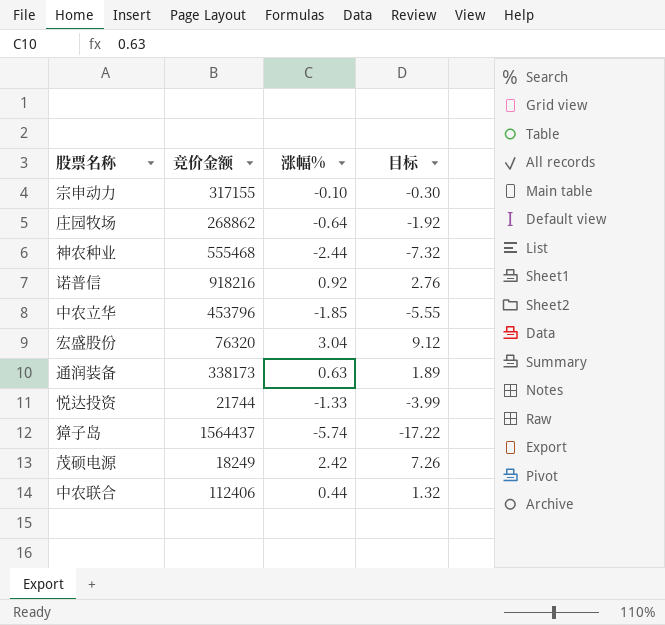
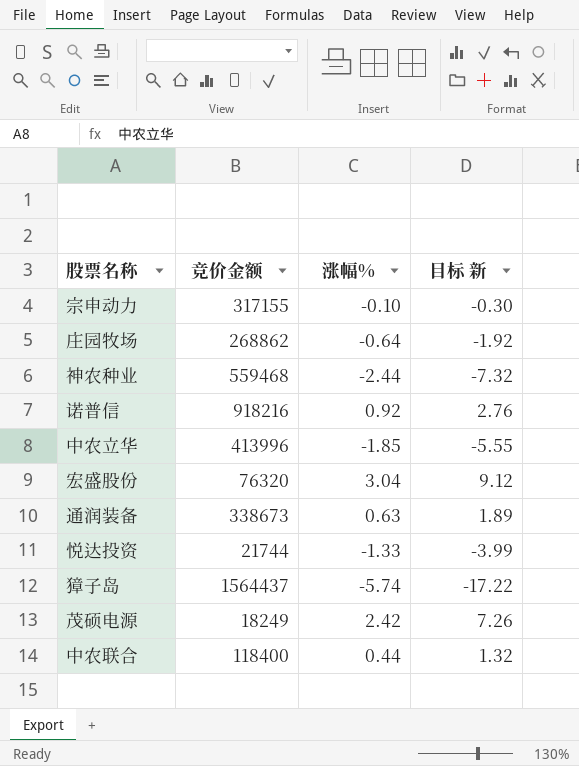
column name: 目标 -> 目标 新
神农种业 | 竞价金额: 555468 -> 559468
中农立华 | 竞价金额: 453796 -> 413996
通润装备 | 竞价金额: 338173 -> 338673
中农联合 | 竞价金额: 112406 -> 118400

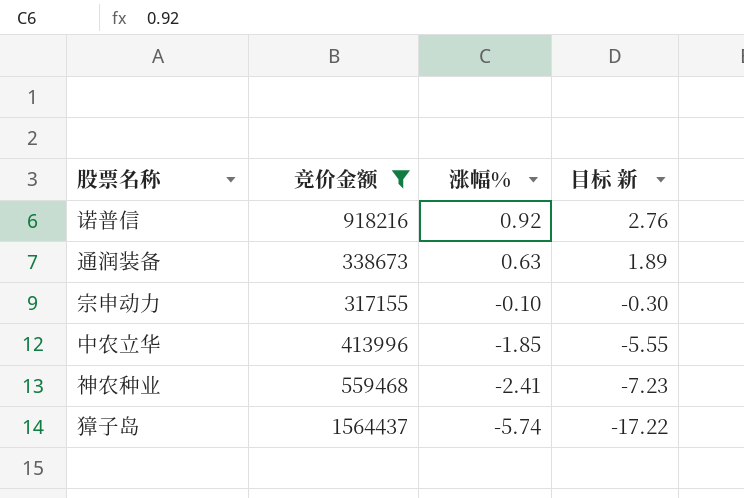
filter: none -> 竞价金额 >= 317155
row order: none -> 涨幅% descending
神农种业 | 涨幅%: -2.44 -> -2.41
神农种业 | 目标 新: -7.32 -> -7.23

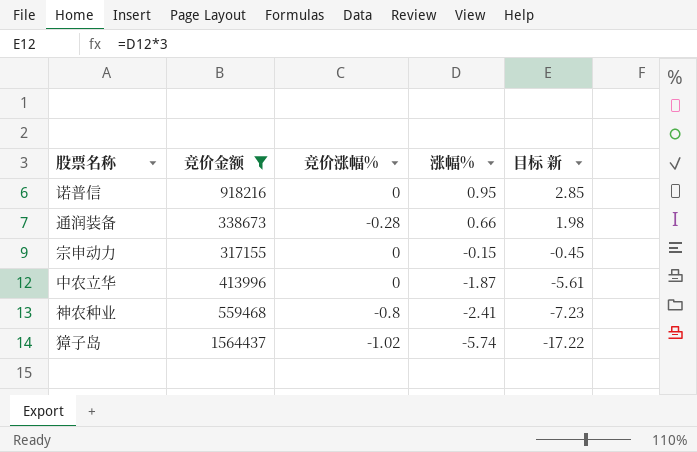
column 竞价涨幅% | position: none -> 3
诺普信 | 涨幅%: 0.92 -> 0.95
诺普信 | 目标 新: 2.76 -> 2.85
通润装备 | 涨幅%: 0.63 -> 0.66
通润装备 | 目标 新: 1.89 -> 1.98
宗申动力 | 涨幅%: -0.10 -> -0.15
宗申动力 | 目标 新: -0.30 -> -0.45
中农立华 | 涨幅%: -1.85 -> -1.87
中农立华 | 目标 新: -5.55 -> -5.61

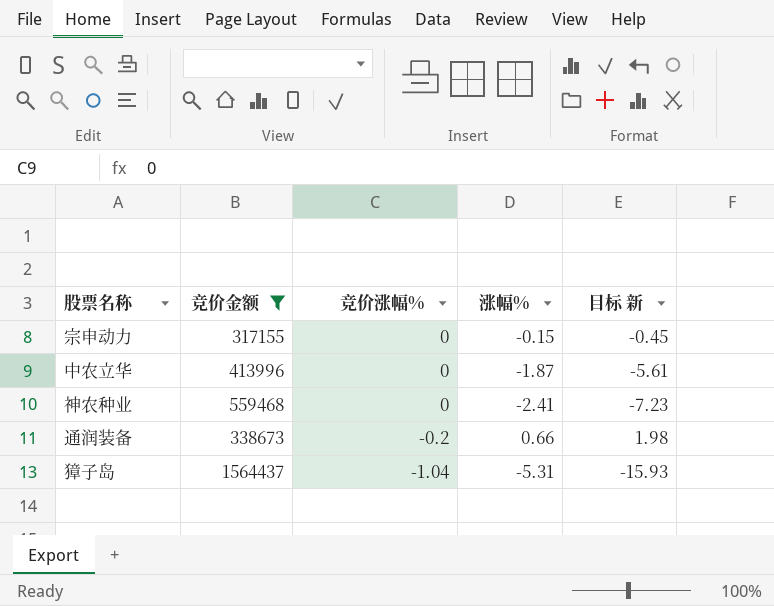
row order: 涨幅% descending -> 竞价涨幅% descending
row 诺普信: 918216 | 0 | 0.95 | 2.85 -> none
神农种业 | 竞价涨幅%: -0.8 -> 0
通润装备 | 竞价涨幅%: -0.28 -> -0.2
獐子岛 | 竞价涨幅%: -1.02 -> -1.04
獐子岛 | 涨幅%: -5.74 -> -5.31
獐子岛 | 目标 新: -17.22 -> -15.93

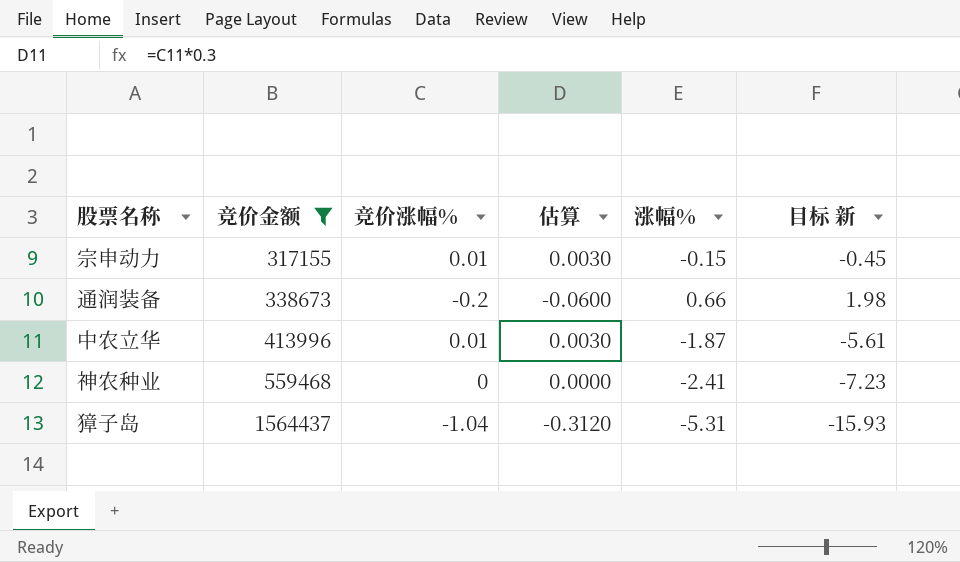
row order: 竞价涨幅% descending -> 竞价金额 ascending
column 估算 | formula: none -> [竞价涨幅%] * 0.3
宗申动力 | 竞价涨幅%: 0 -> 0.01
中农立华 | 竞价涨幅%: 0 -> 0.01

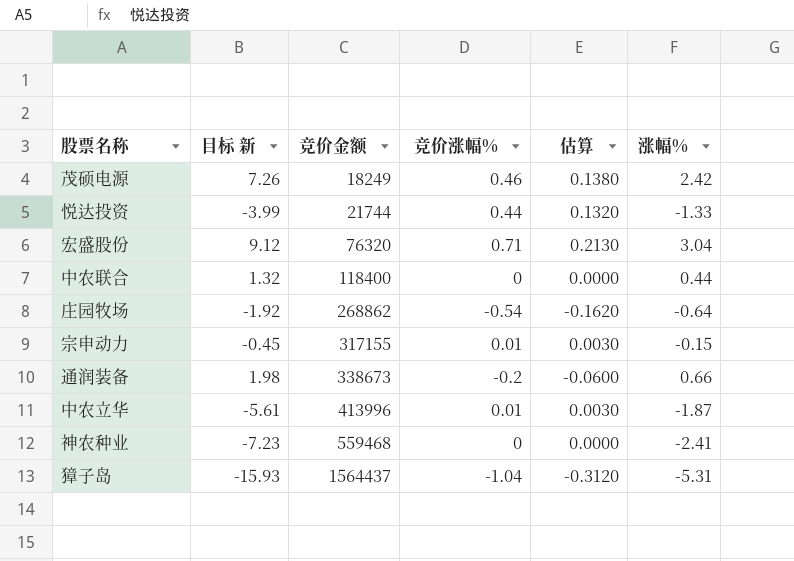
filter: 竞价金额 >= 317155 -> none
column 目标 新 | position: 6 -> 2

